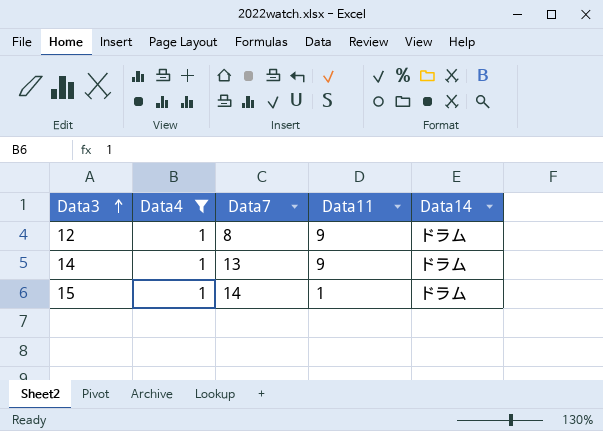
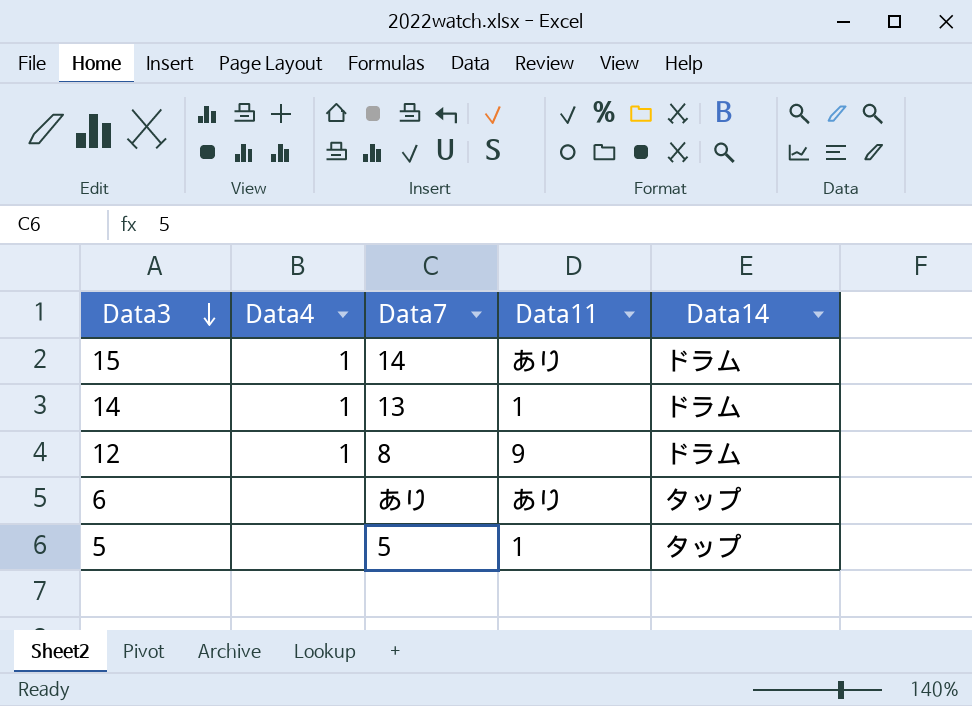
filter: Data4 = 1 -> none
row order: Data3 ascending -> Data3 descending
15 | Data11: 1 -> あり
14 | Data11: 9 -> 1

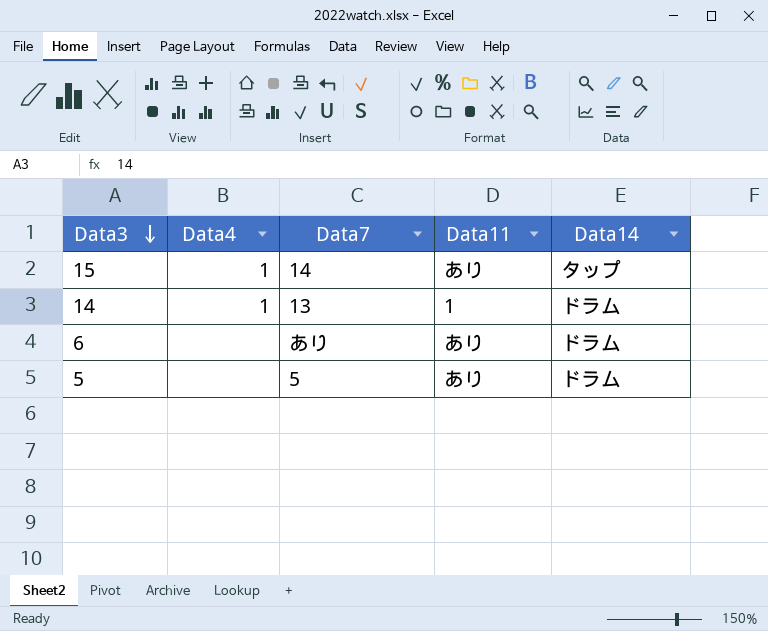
row 12: 1 | 8 | 9 | ドラム -> none
15 | Data14: ドラム -> タップ
6 | Data14: タップ -> ドラム
5 | Data11: 1 -> あり
5 | Data14: タップ -> ドラム

